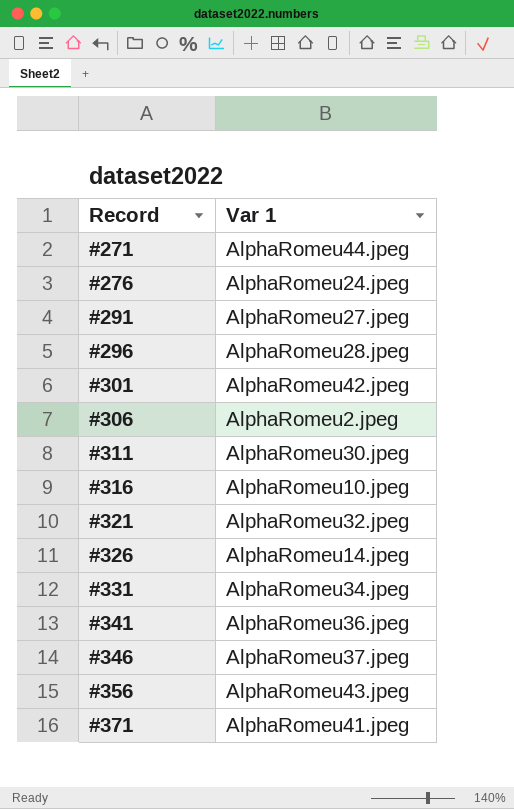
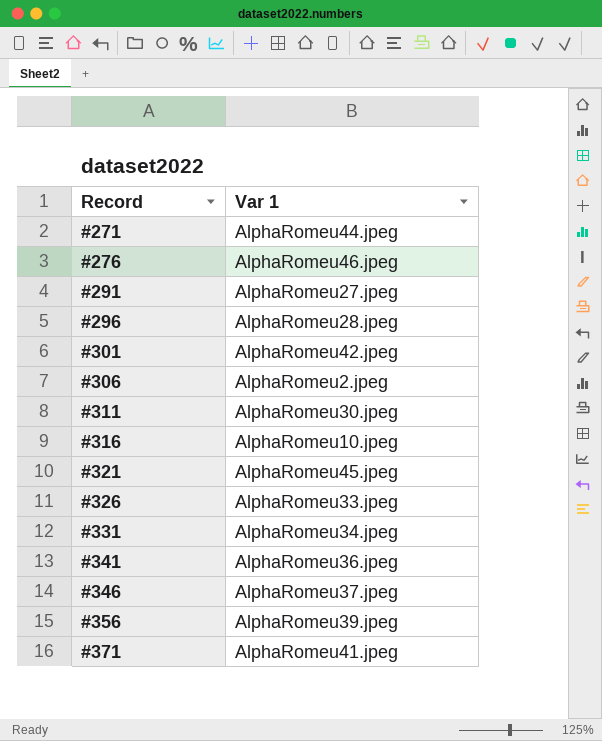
#276 | Var 1: AlphaRomeu24.jpeg -> AlphaRomeu46.jpeg
#321 | Var 1: AlphaRomeu32.jpeg -> AlphaRomeu45.jpeg
#326 | Var 1: AlphaRomeu14.jpeg -> AlphaRomeu33.jpeg
#356 | Var 1: AlphaRomeu43.jpeg -> AlphaRomeu39.jpeg

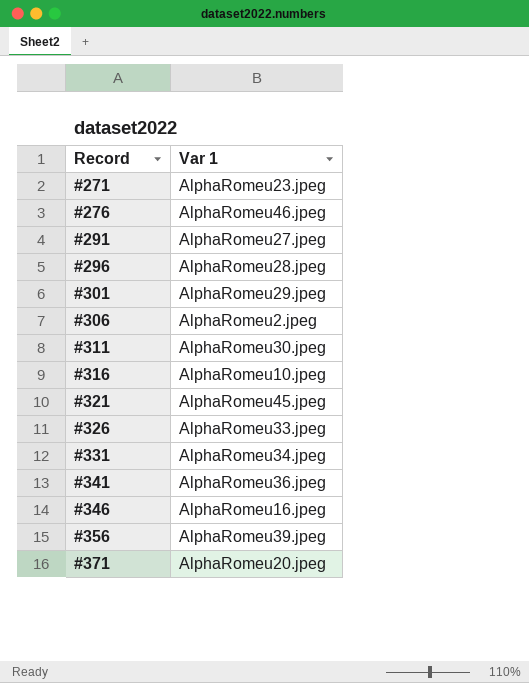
#271 | Var 1: AlphaRomeu44.jpeg -> AlphaRomeu23.jpeg
#301 | Var 1: AlphaRomeu42.jpeg -> AlphaRomeu29.jpeg
#346 | Var 1: AlphaRomeu37.jpeg -> AlphaRomeu16.jpeg
#371 | Var 1: AlphaRomeu41.jpeg -> AlphaRomeu20.jpeg

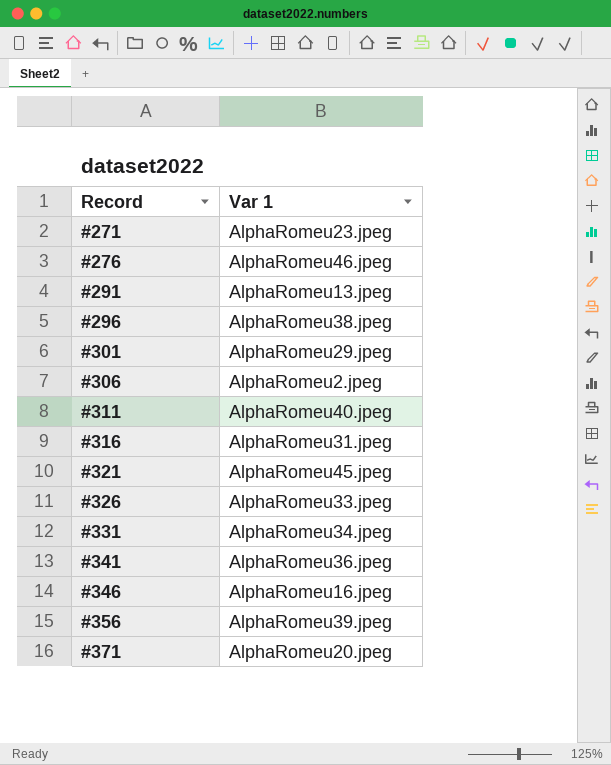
#291 | Var 1: AlphaRomeu27.jpeg -> AlphaRomeu13.jpeg
#296 | Var 1: AlphaRomeu28.jpeg -> AlphaRomeu38.jpeg
#311 | Var 1: AlphaRomeu30.jpeg -> AlphaRomeu40.jpeg
#316 | Var 1: AlphaRomeu10.jpeg -> AlphaRomeu31.jpeg

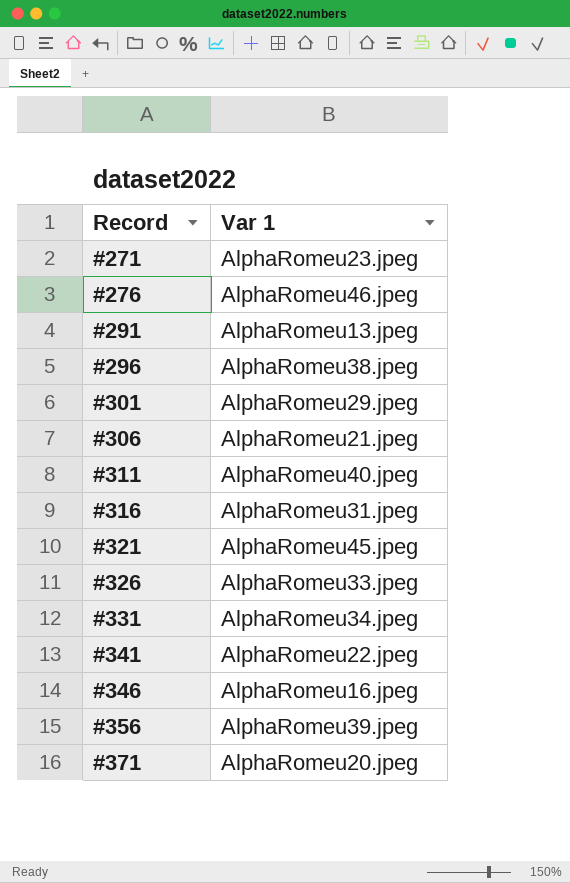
#306 | Var 1: AlphaRomeu2.jpeg -> AlphaRomeu21.jpeg
#341 | Var 1: AlphaRomeu36.jpeg -> AlphaRomeu22.jpeg

